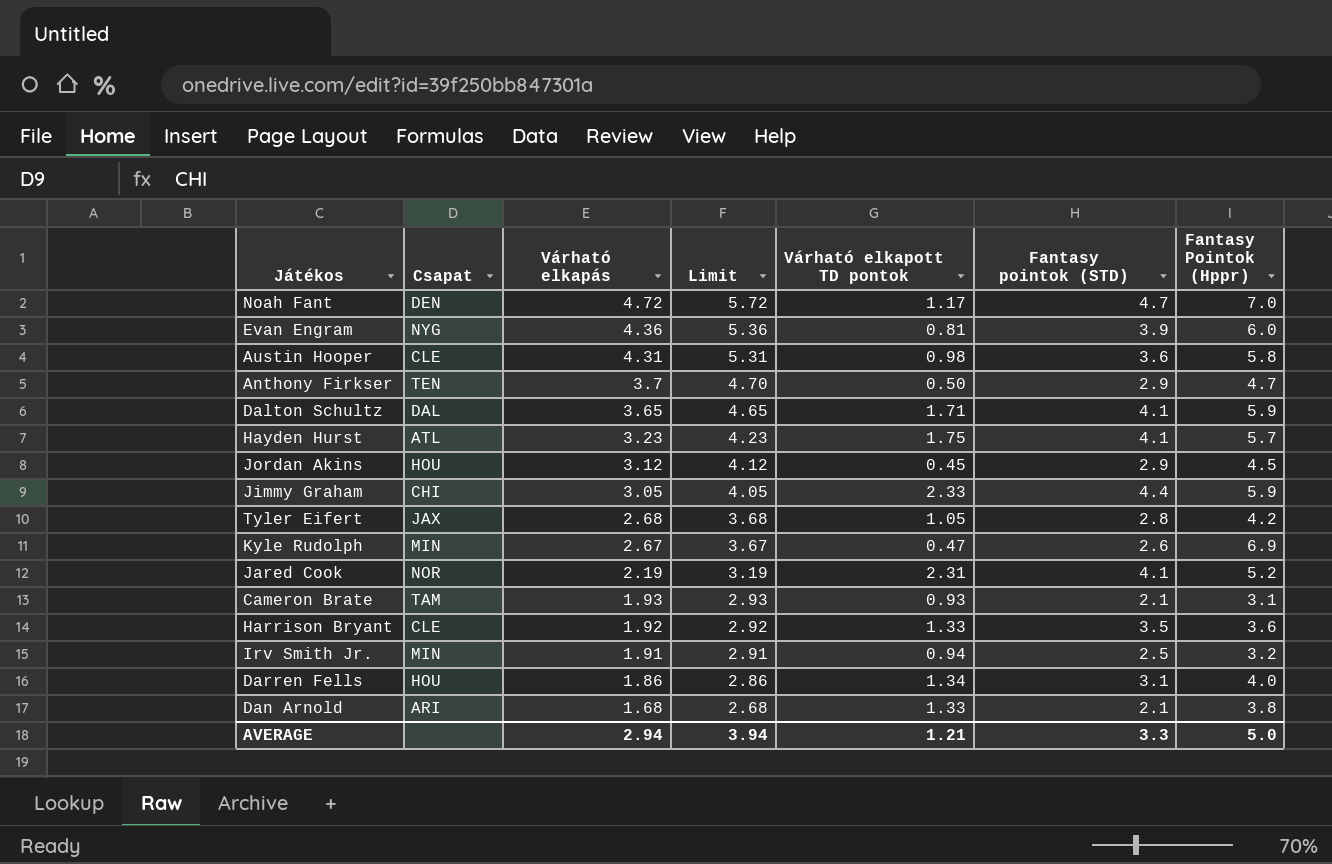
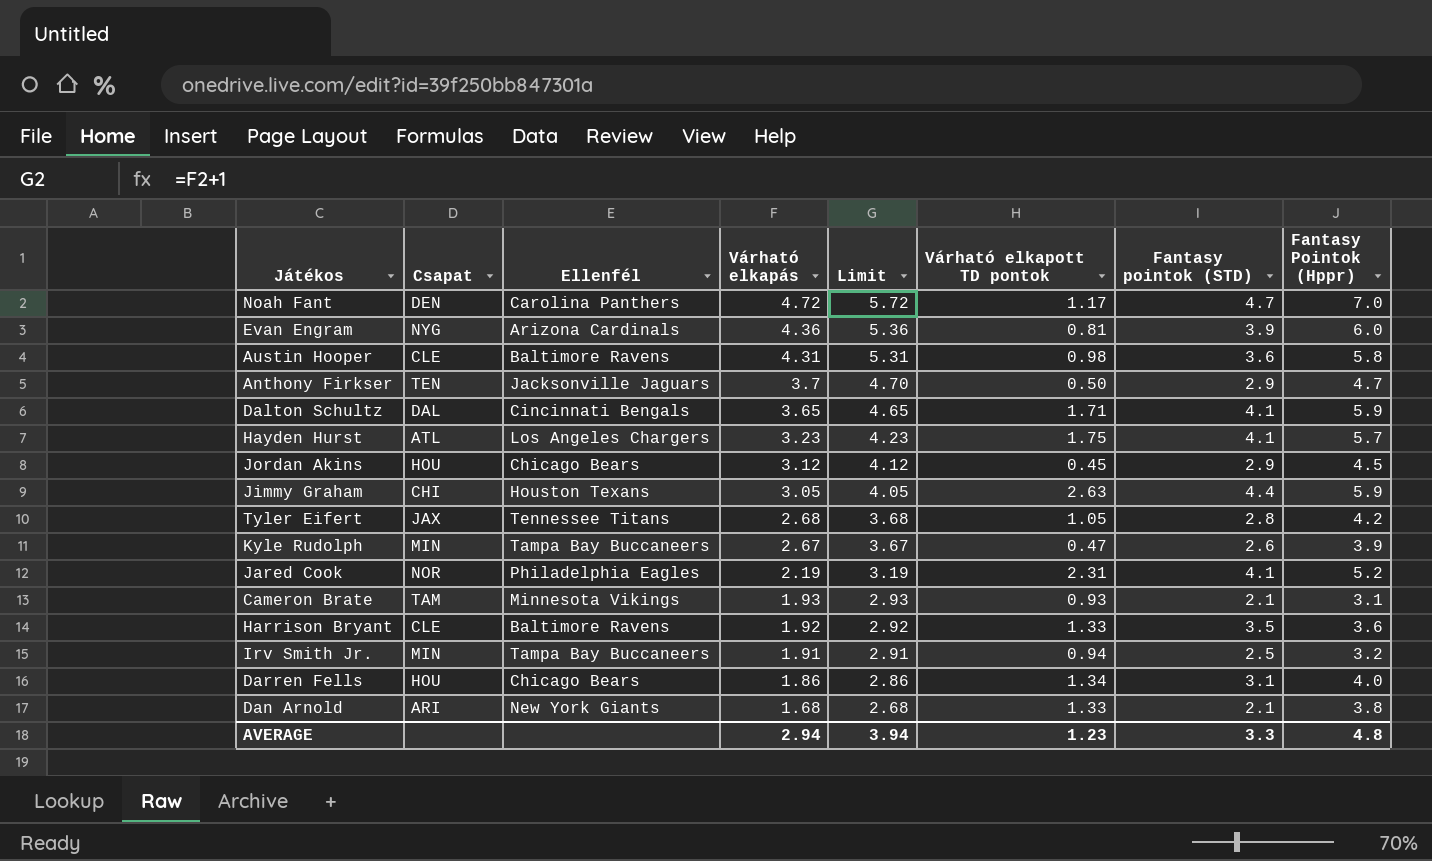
column Ellenfél | position: none -> 3
Jimmy Graham | Várható elkapott TD pontok: 2.33 -> 2.63
Kyle Rudolph | Fantasy Pointok (Hppr): 6.9 -> 3.9
AVERAGE | Várható elkapott TD pontok: 1.21 -> 1.23
AVERAGE | Fantasy Pointok (Hppr): 5.0 -> 4.8

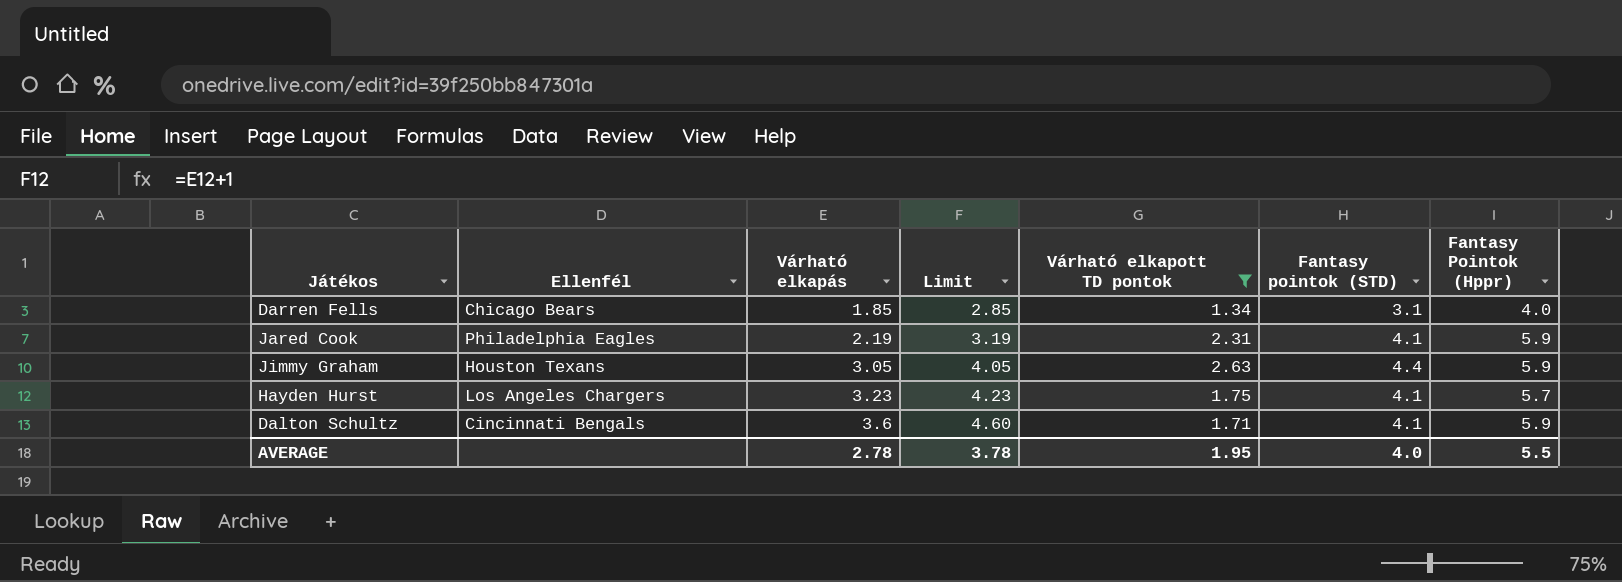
filter: none -> Várható elkapott TD pontok >= 1.34
row order: Várható elkapás descending -> Várható elkapás ascending
column Csapat | position: 2 -> none
Darren Fells | Várható elkapás: 1.86 -> 1.85
Darren Fells | Limit: 2.86 -> 2.85
Jared Cook | Fantasy Pointok (Hppr): 5.2 -> 5.9
Dalton Schultz | Várható elkapás: 3.65 -> 3.6
Dalton Schultz | Limit: 4.65 -> 4.60
AVERAGE | Várható elkapás: 2.94 -> 2.78
AVERAGE | Limit: 3.94 -> 3.78
AVERAGE | Várható elkapott TD pontok: 1.23 -> 1.95
AVERAGE | Fantasy pointok (STD): 3.3 -> 4.0
AVERAGE | Fantasy Pointok (Hppr): 4.8 -> 5.5

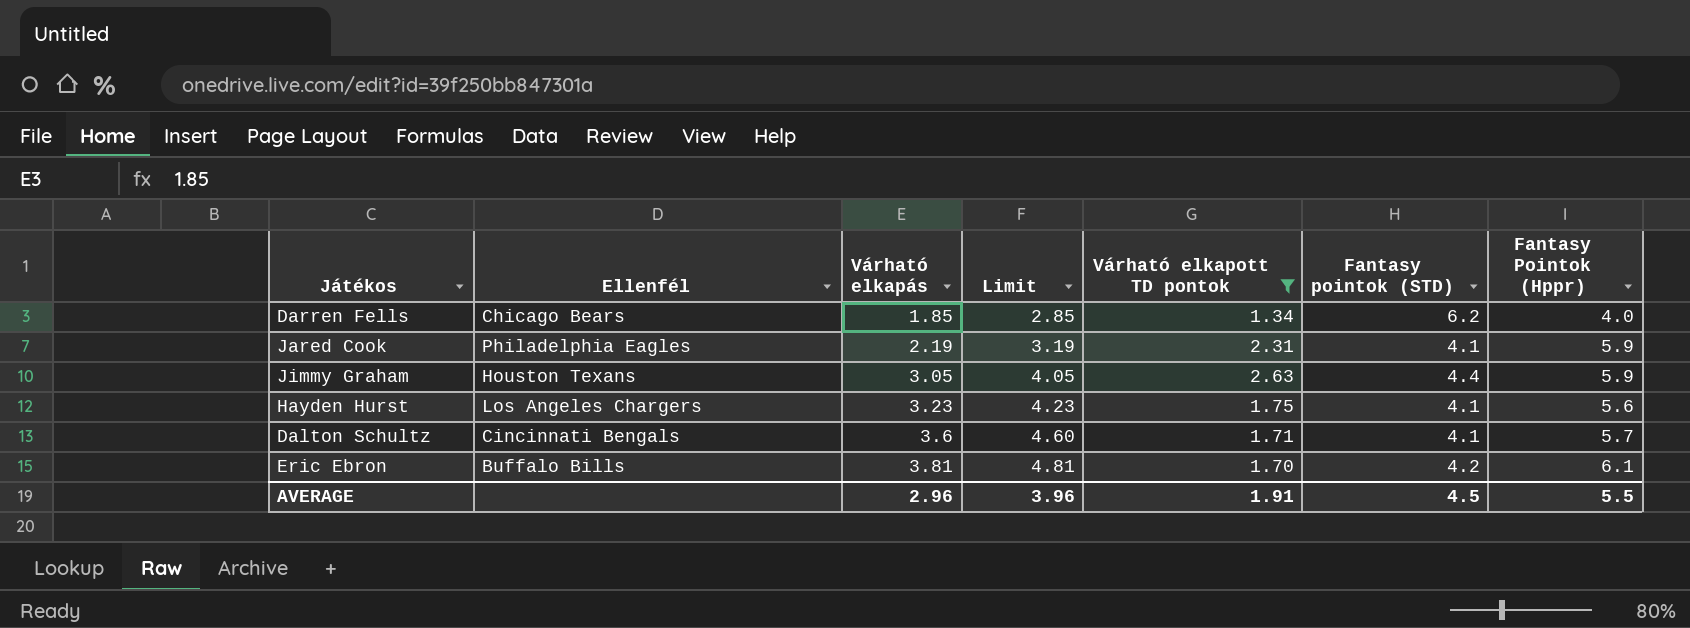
Darren Fells | Fantasy pointok (STD): 3.1 -> 6.2
Hayden Hurst | Fantasy Pointok (Hppr): 5.7 -> 5.6
Dalton Schultz | Fantasy Pointok (Hppr): 5.9 -> 5.7
row Eric Ebron: none -> Buffalo Bills | 3.81 | 4.81 | 1.70 | 4.2 | 6.1
AVERAGE | Várható elkapás: 2.78 -> 2.96
AVERAGE | Limit: 3.78 -> 3.96
AVERAGE | Várható elkapott TD pontok: 1.95 -> 1.91
AVERAGE | Fantasy pointok (STD): 4.0 -> 4.5

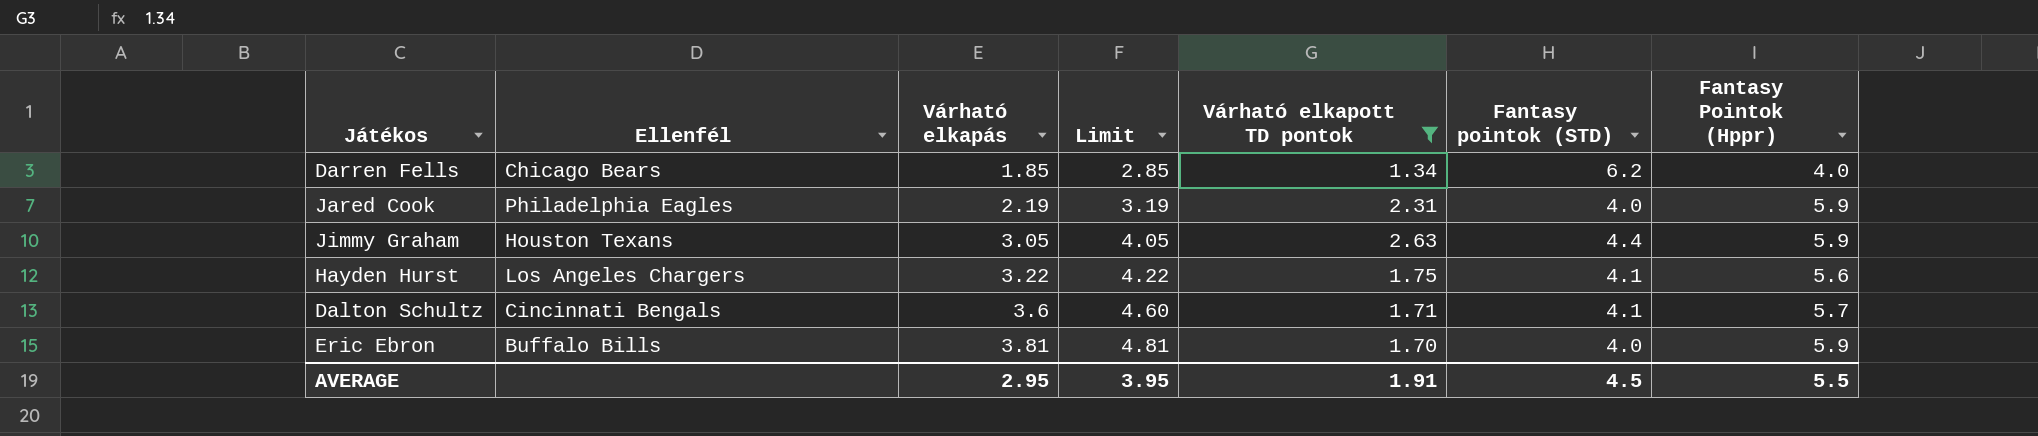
Jared Cook | Fantasy pointok (STD): 4.1 -> 4.0
Hayden Hurst | Várható elkapás: 3.23 -> 3.22
Hayden Hurst | Limit: 4.23 -> 4.22
Eric Ebron | Fantasy pointok (STD): 4.2 -> 4.0
Eric Ebron | Fantasy Pointok (Hppr): 6.1 -> 5.9
AVERAGE | Várható elkapás: 2.96 -> 2.95
AVERAGE | Limit: 3.96 -> 3.95

